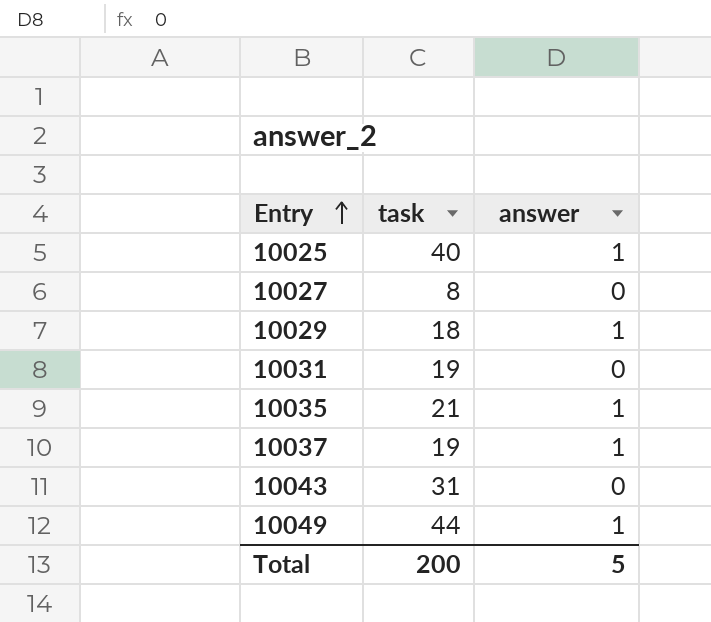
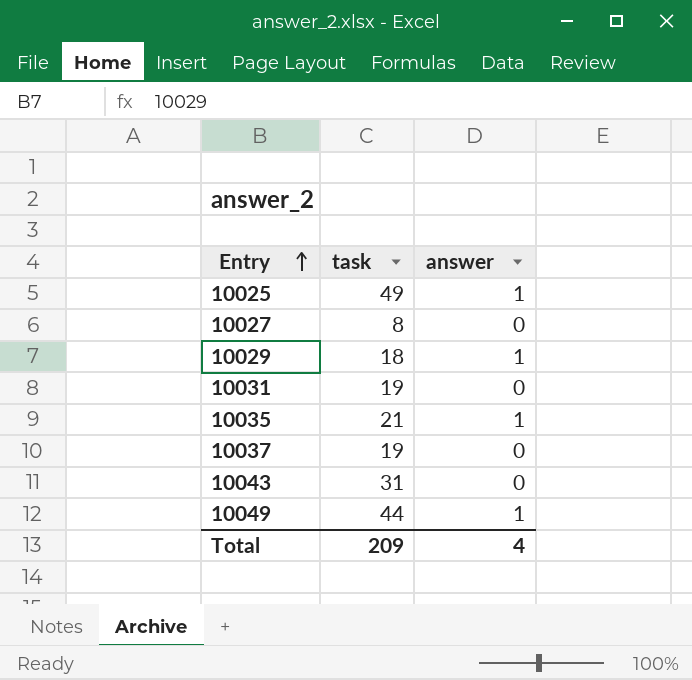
10025 | task: 40 -> 49
10037 | answer: 1 -> 0
Total | task: 200 -> 209
Total | answer: 5 -> 4

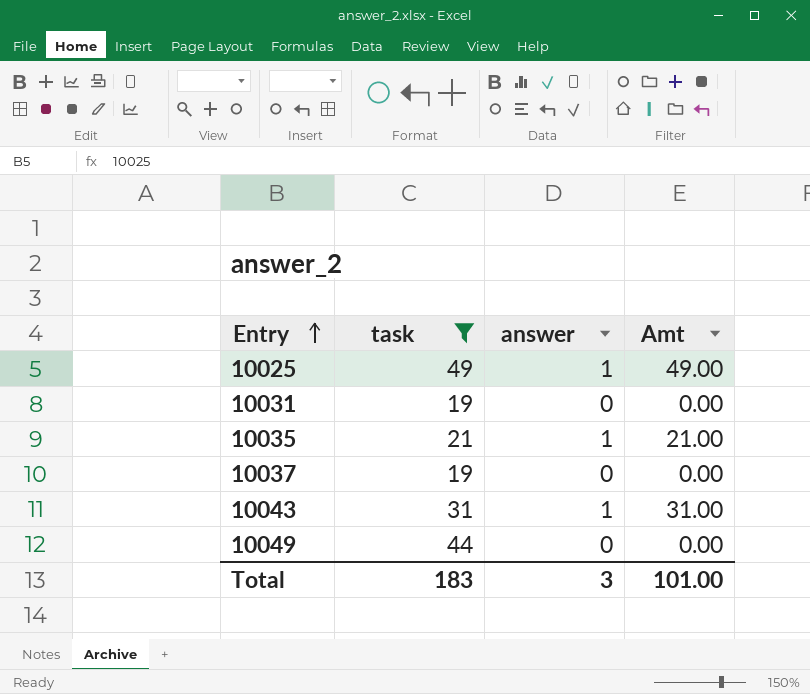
filter: none -> task >= 19
column Amt | formula: none -> [task] * [answer]
10043 | answer: 0 -> 1
10049 | answer: 1 -> 0
Total | task: 209 -> 183
Total | answer: 4 -> 3

